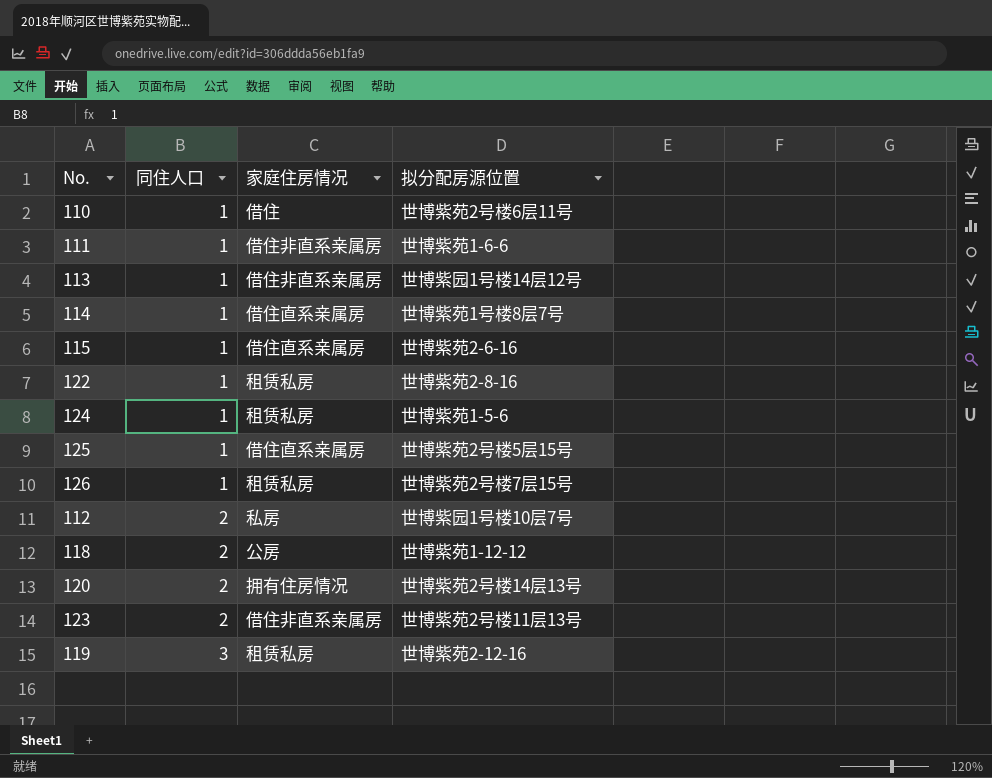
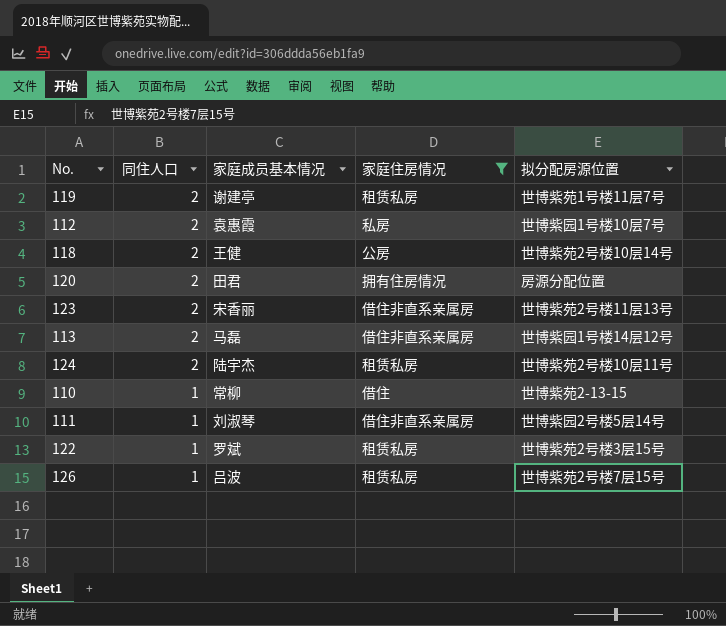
filter: none -> 家庭住房情况 != 借住直系亲属房
row order: 同住人口 ascending -> 同住人口 descending
column 家庭成员基本情况 | position: none -> 3
119 | 同住人口: 3 -> 2
119 | 拟分配房源位置: 世博紫苑2-12-16 -> 世博紫苑1号楼11层7号
118 | 拟分配房源位置: 世博紫苑1-12-12 -> 世博紫苑2号楼10层14号
120 | 拟分配房源位置: 世博紫苑2号楼14层13号 -> 房源分配位置
113 | 同住人口: 1 -> 2
124 | 同住人口: 1 -> 2
124 | 拟分配房源位置: 世博紫苑1-5-6 -> 世博紫苑2号楼10层11号
110 | 拟分配房源位置: 世博紫苑2号楼6层11号 -> 世博紫苑2-13-15
111 | 拟分配房源位置: 世博紫苑1-6-6 -> 世博紫园2号楼5层14号
122 | 拟分配房源位置: 世博紫苑2-8-16 -> 世博紫苑2号楼3层15号

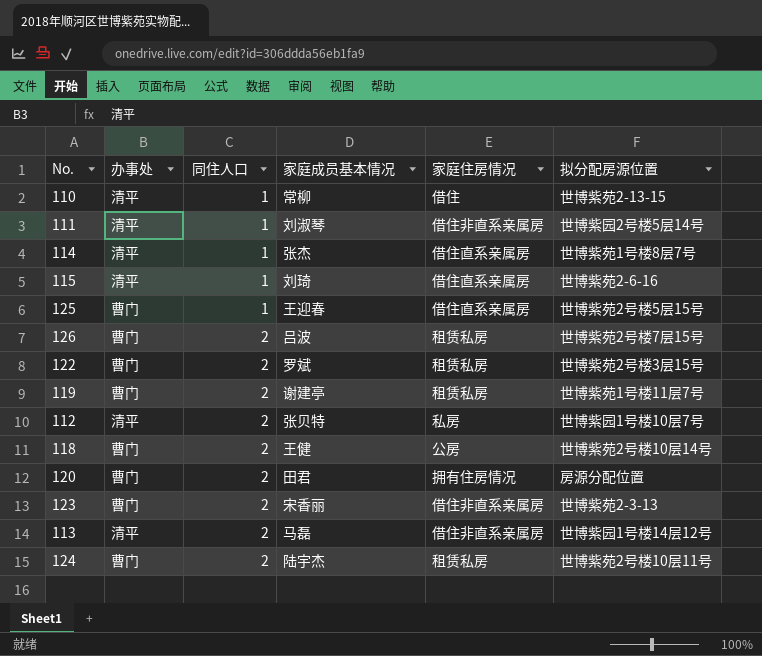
filter: 家庭住房情况 != 借住直系亲属房 -> none
row order: 同住人口 descending -> 同住人口 ascending
column 办事处 | position: none -> 2
126 | 同住人口: 1 -> 2
122 | 同住人口: 1 -> 2
112 | 家庭成员基本情况: 袁惠霞 -> 张贝特
123 | 拟分配房源位置: 世博紫苑2号楼11层13号 -> 世博紫苑2-3-13

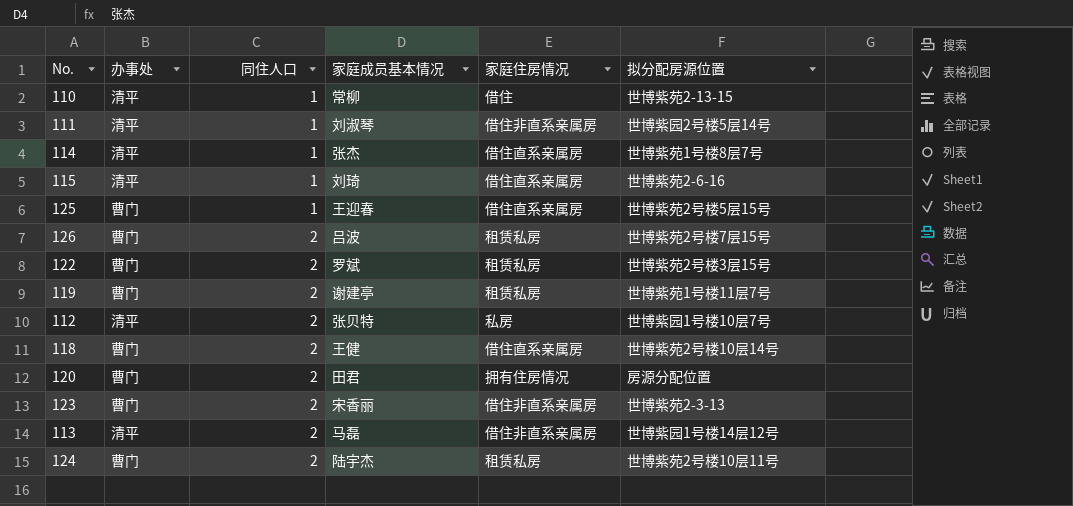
118 | 家庭住房情况: 公房 -> 借住直系亲属房

